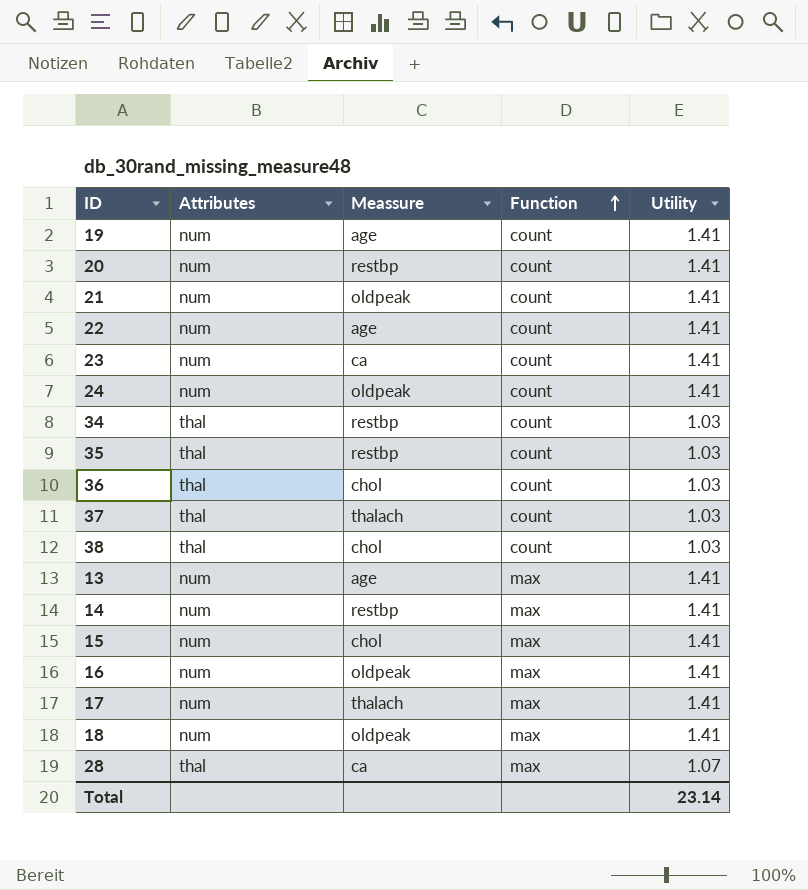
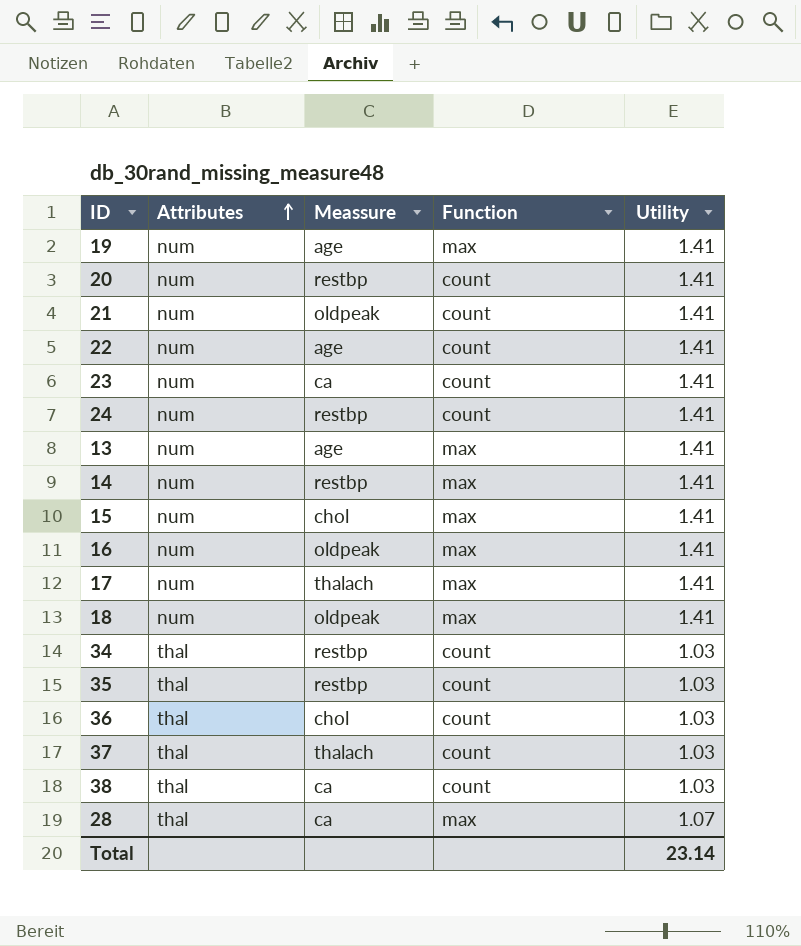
row order: Function ascending -> Attributes ascending
19 | Function: count -> max
24 | Meassure: oldpeak -> restbp
38 | Meassure: chol -> ca

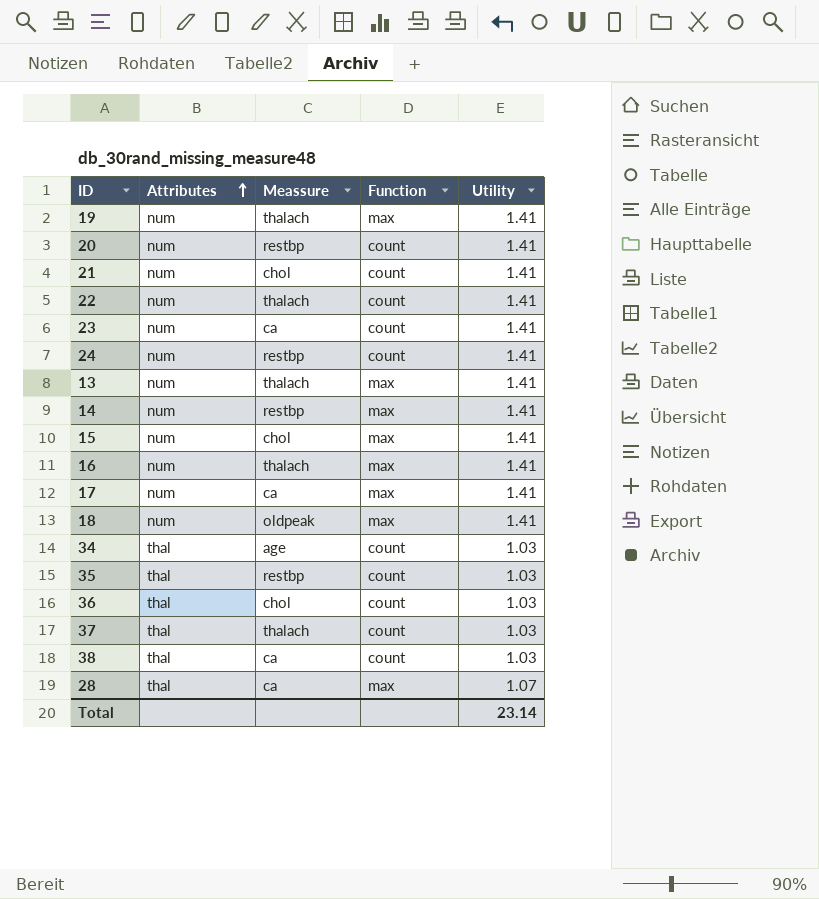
19 | Meassure: age -> thalach
21 | Meassure: oldpeak -> chol
22 | Meassure: age -> thalach
13 | Meassure: age -> thalach
16 | Meassure: oldpeak -> thalach
17 | Meassure: thalach -> ca
34 | Meassure: restbp -> age

